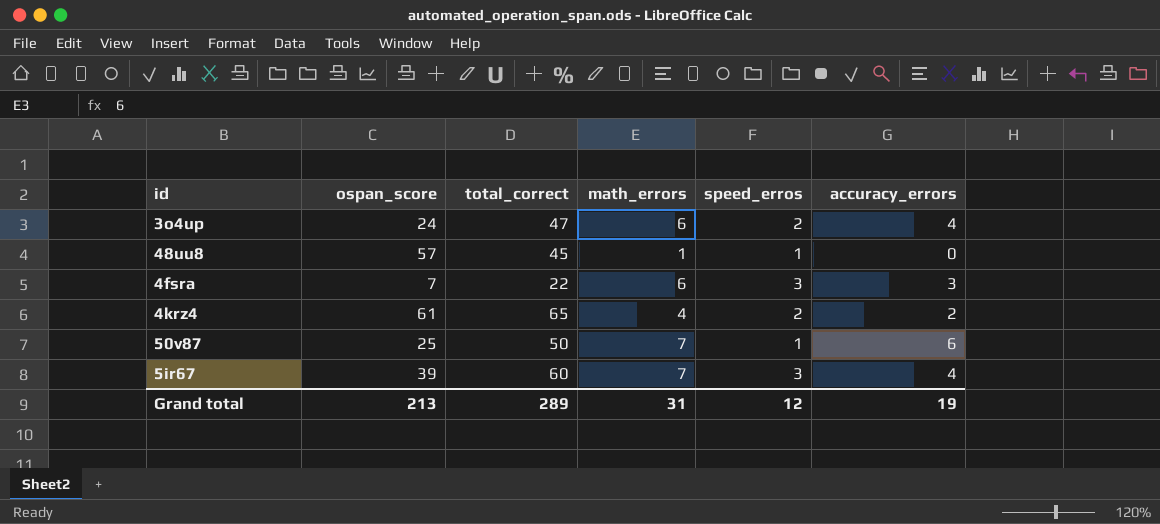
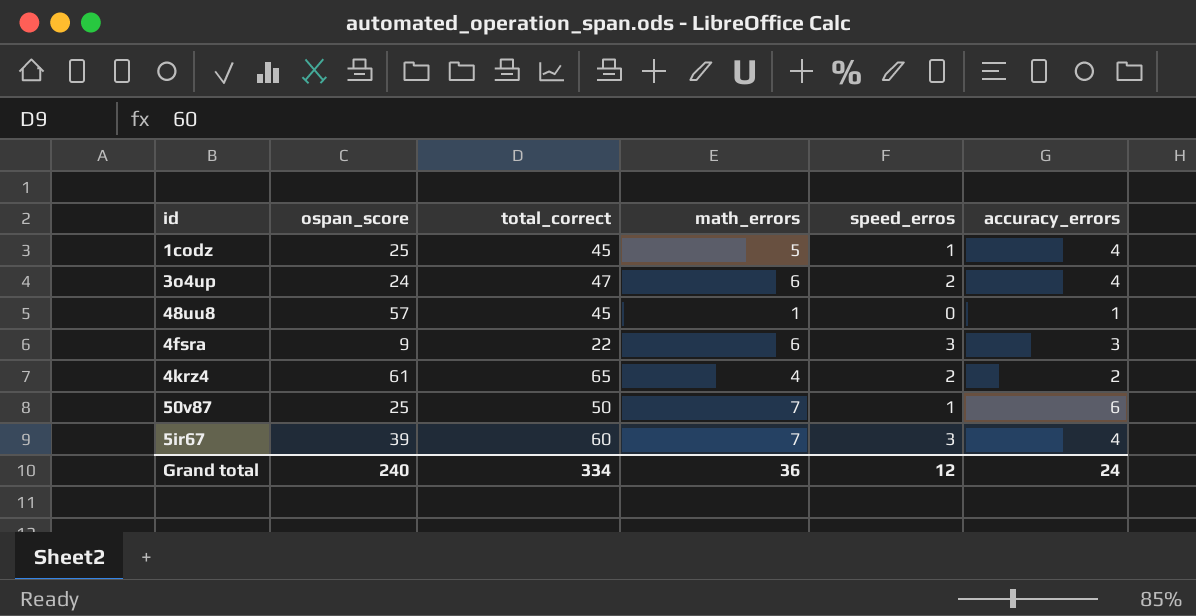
row 1codz: none -> 25 | 45 | 5 | 1 | 4
48uu8 | speed_erros: 1 -> 0
48uu8 | accuracy_errors: 0 -> 1
4fsra | ospan_score: 7 -> 9
Grand total | ospan_score: 213 -> 240
Grand total | total_correct: 289 -> 334
Grand total | math_errors: 31 -> 36
Grand total | accuracy_errors: 19 -> 24

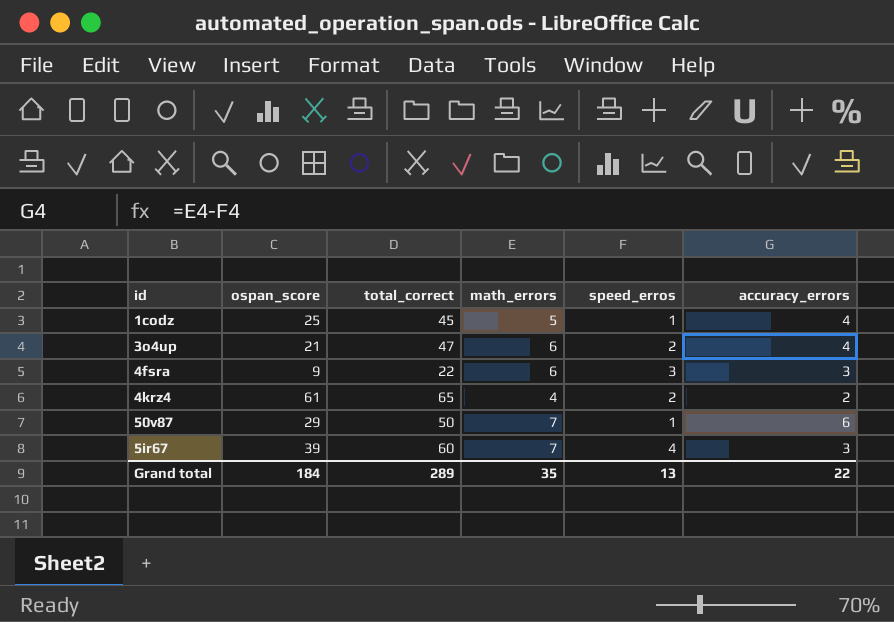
row 48uu8: 57 | 45 | 1 | 0 | 1 -> none
3o4up | ospan_score: 24 -> 21
50v87 | ospan_score: 25 -> 29
5ir67 | speed_erros: 3 -> 4
5ir67 | accuracy_errors: 4 -> 3
Grand total | ospan_score: 240 -> 184
Grand total | total_correct: 334 -> 289
Grand total | math_errors: 36 -> 35
Grand total | speed_erros: 12 -> 13
Grand total | accuracy_errors: 24 -> 22

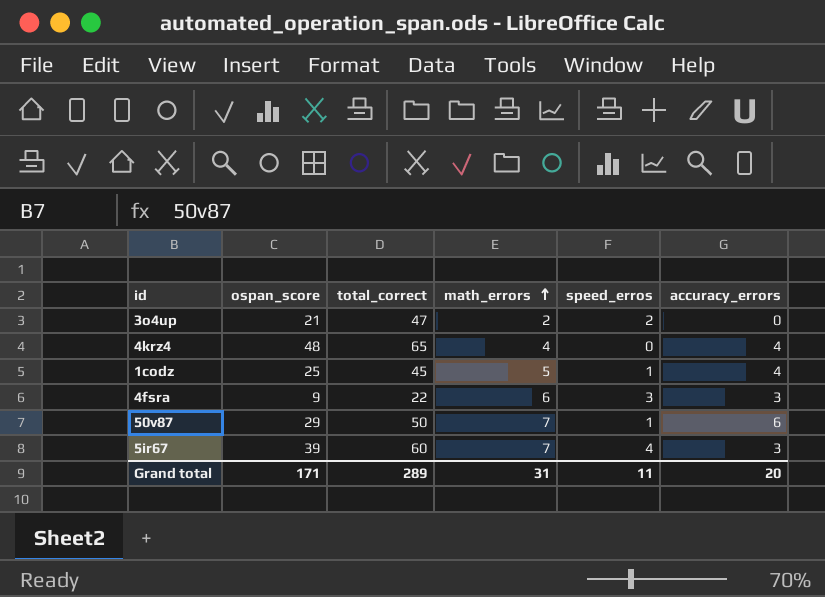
row order: none -> math_errors ascending
3o4up | math_errors: 6 -> 2
3o4up | accuracy_errors: 4 -> 0
4krz4 | ospan_score: 61 -> 48
4krz4 | speed_erros: 2 -> 0
4krz4 | accuracy_errors: 2 -> 4
Grand total | ospan_score: 184 -> 171
Grand total | math_errors: 35 -> 31
Grand total | speed_erros: 13 -> 11
Grand total | accuracy_errors: 22 -> 20

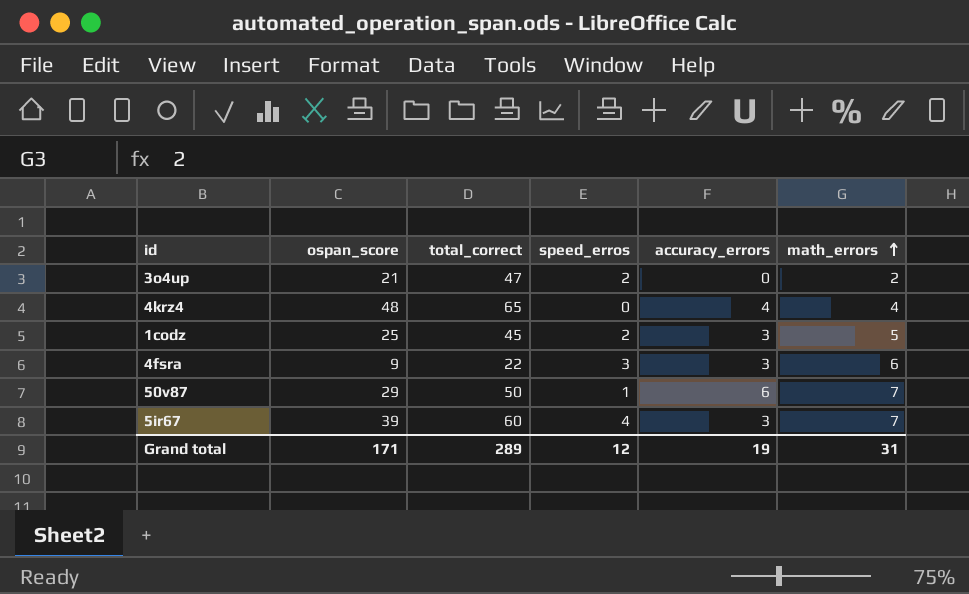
column math_errors | position: 4 -> 6
1codz | speed_erros: 1 -> 2
1codz | accuracy_errors: 4 -> 3
Grand total | speed_erros: 11 -> 12
Grand total | accuracy_errors: 20 -> 19

